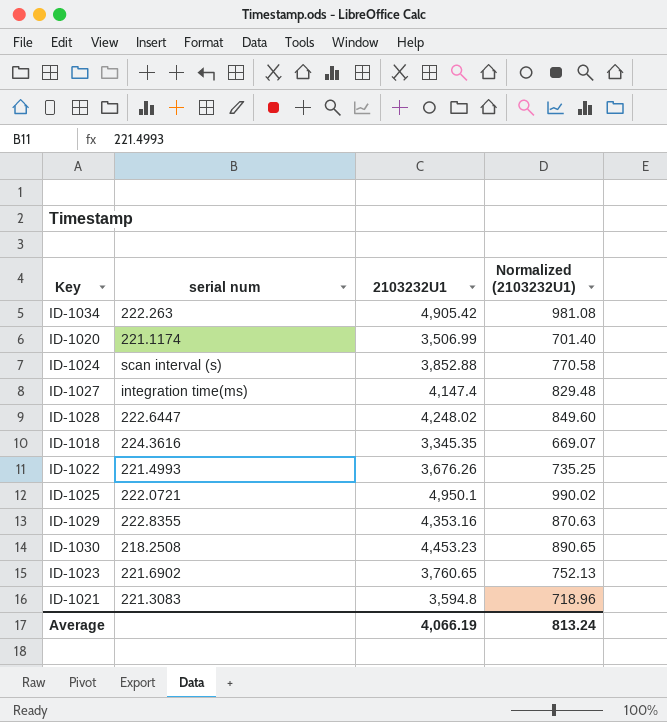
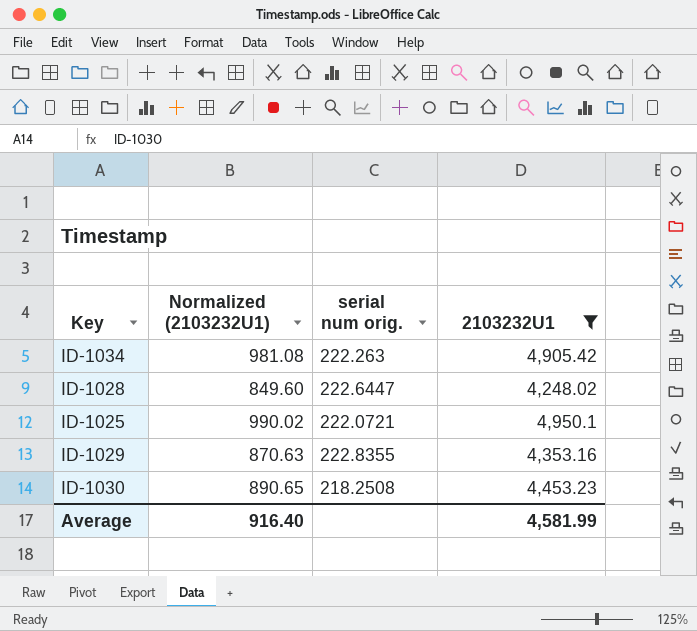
filter: none -> 2103232U1 >= 4,248.02
column Normalized (2103232U1) | position: 4 -> 2
column name: serial num -> serial num orig.
Average | Normalized (2103232U1): 813.24 -> 916.40
Average | 2103232U1: 4,066.19 -> 4,581.99

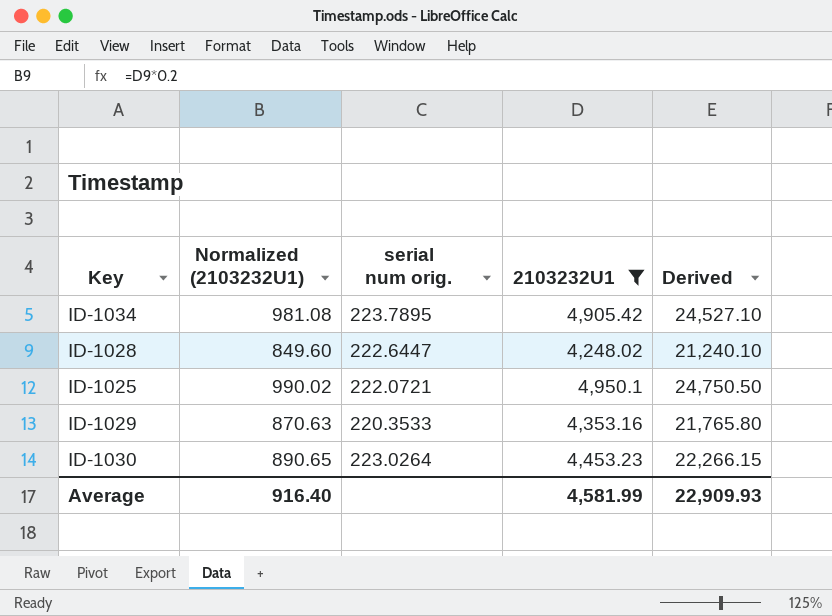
column Derived | formula: none -> [2103232U1] * 5
ID-1034 | serial num orig.: 222.263 -> 223.7895
ID-1029 | serial num orig.: 222.8355 -> 220.3533
ID-1030 | serial num orig.: 218.2508 -> 223.0264

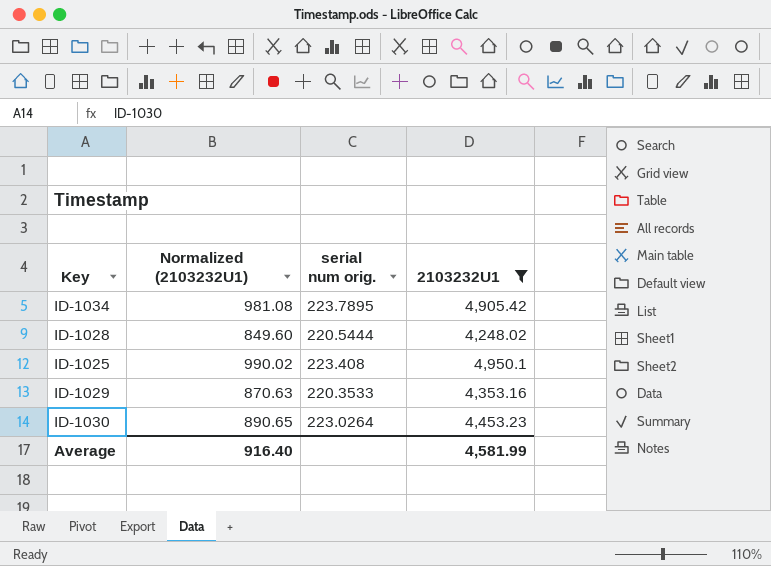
column Derived | formula: [2103232U1] * 5 -> none
ID-1028 | serial num orig.: 222.6447 -> 220.5444
ID-1025 | serial num orig.: 222.0721 -> 223.408

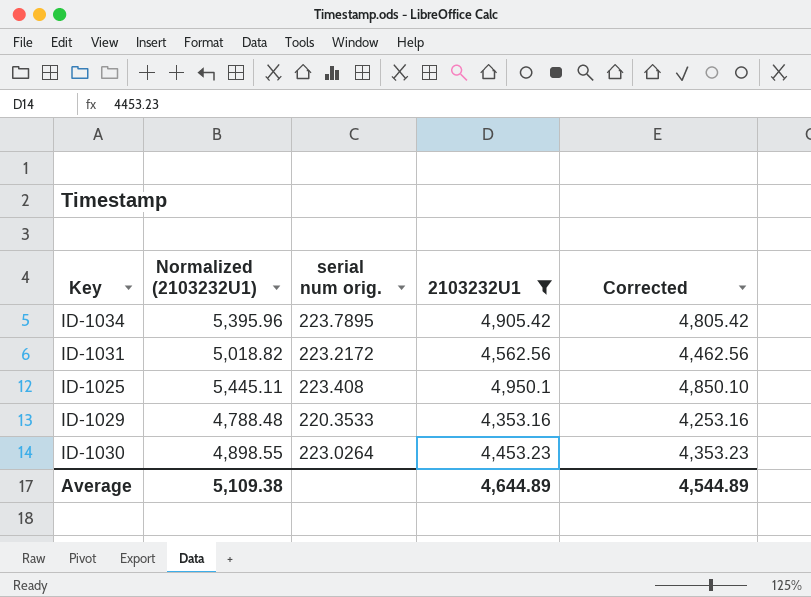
column Normalized (2103232U1) | formula: [2103232U1] * 0.2 -> [2103232U1] * 1.1
column Corrected | formula: none -> [2103232U1] - 100
row ID-1028: 849.60 | 220.5444 | 4,248.02 -> none
row ID-1031: none -> 5,018.82 | 223.2172 | 4,562.56 | 4,462.56
Average | Normalized (2103232U1): 916.40 -> 5,109.38
Average | 2103232U1: 4,581.99 -> 4,644.89

